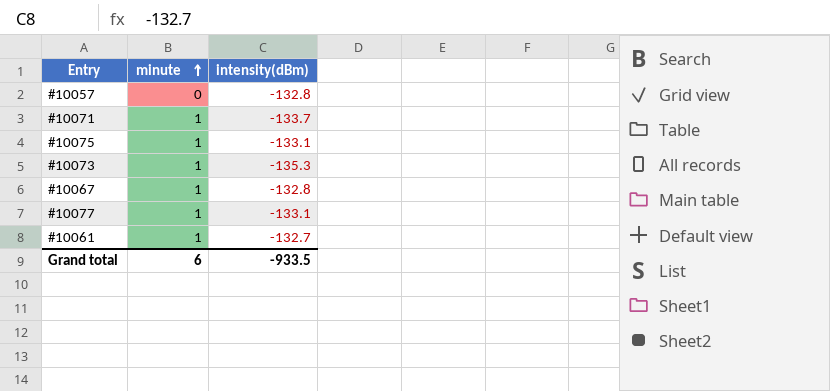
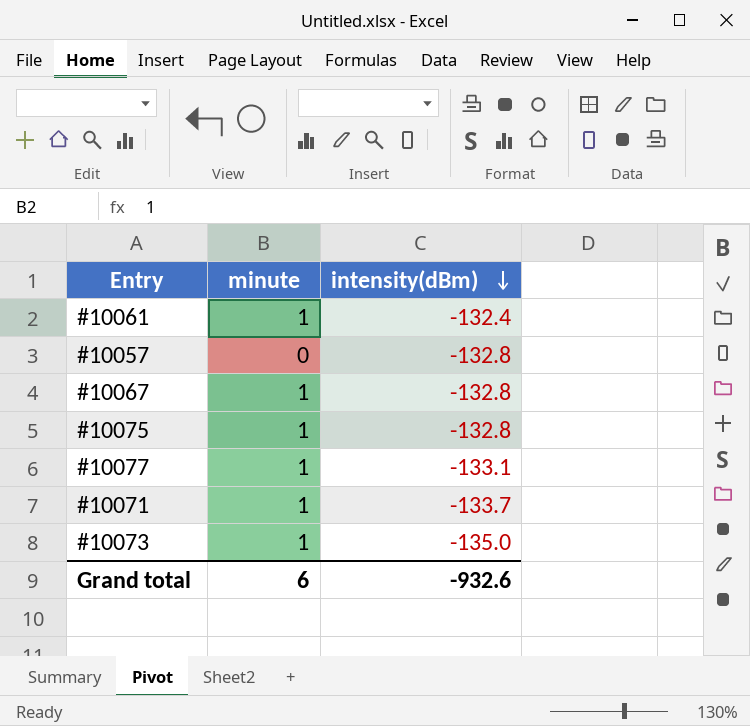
row order: minute ascending -> intensity(dBm) descending
#10061 | intensity(dBm): -132.7 -> -132.4
#10075 | intensity(dBm): -133.1 -> -132.8
#10073 | intensity(dBm): -135.3 -> -135.0
Grand total | intensity(dBm): -933.5 -> -932.6

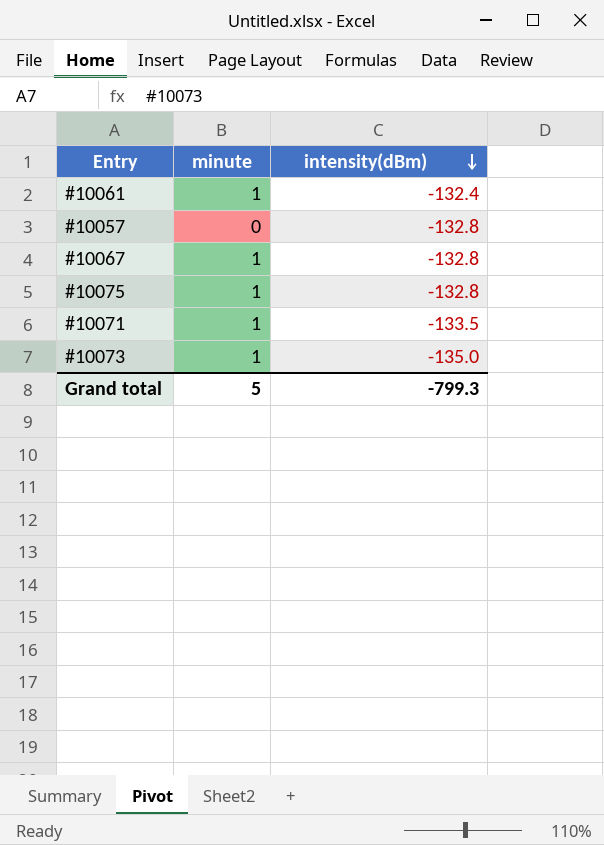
row #10077: 1 | -133.1 -> none
#10071 | intensity(dBm): -133.7 -> -133.5
Grand total | minute: 6 -> 5
Grand total | intensity(dBm): -932.6 -> -799.3

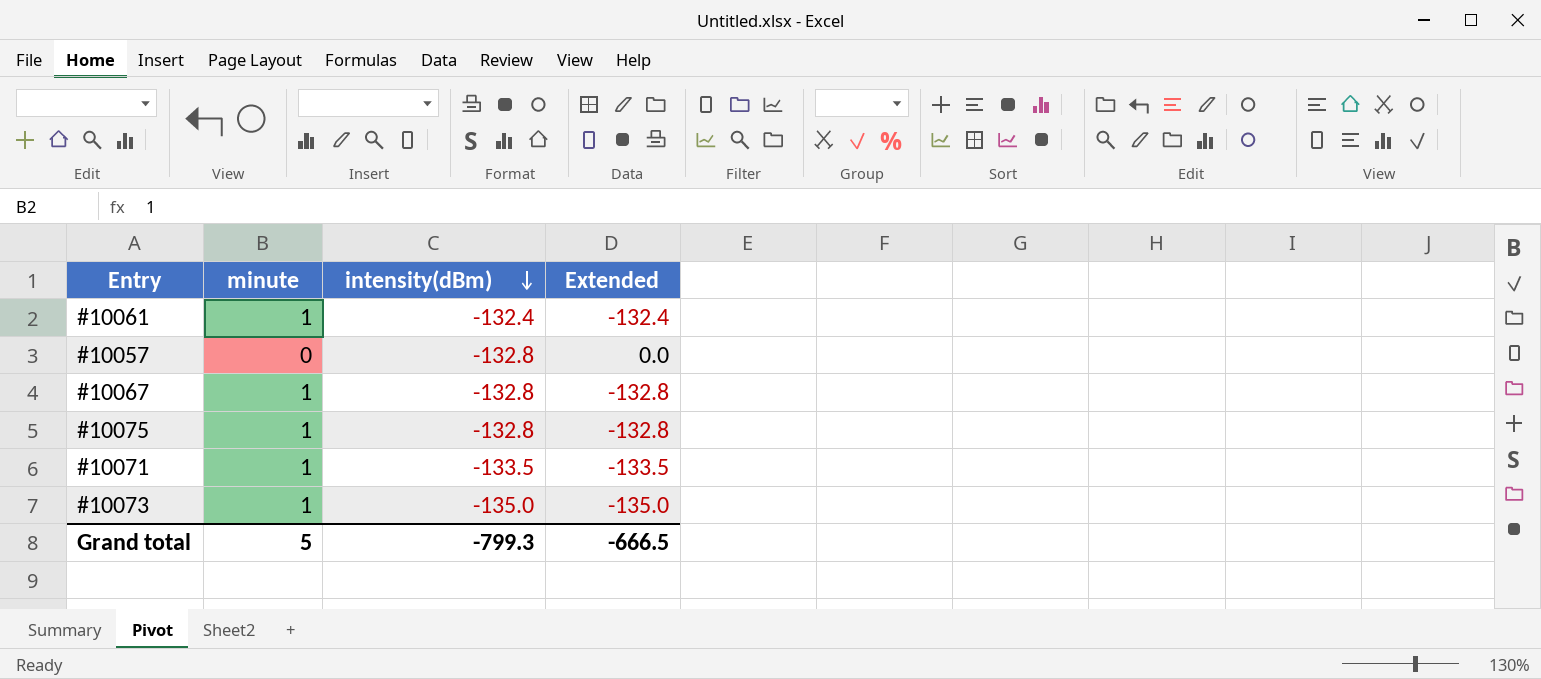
column Extended | formula: none -> [minute] * [intensity(dBm)]

